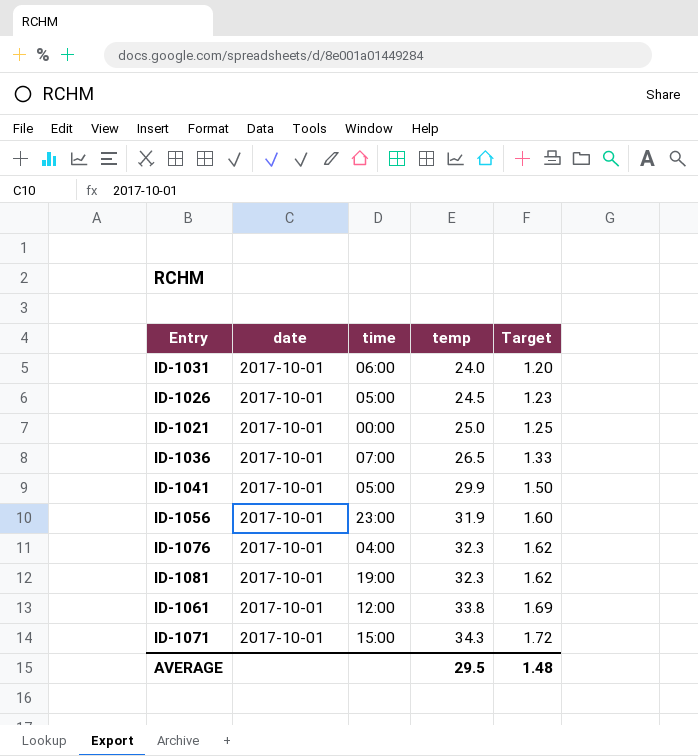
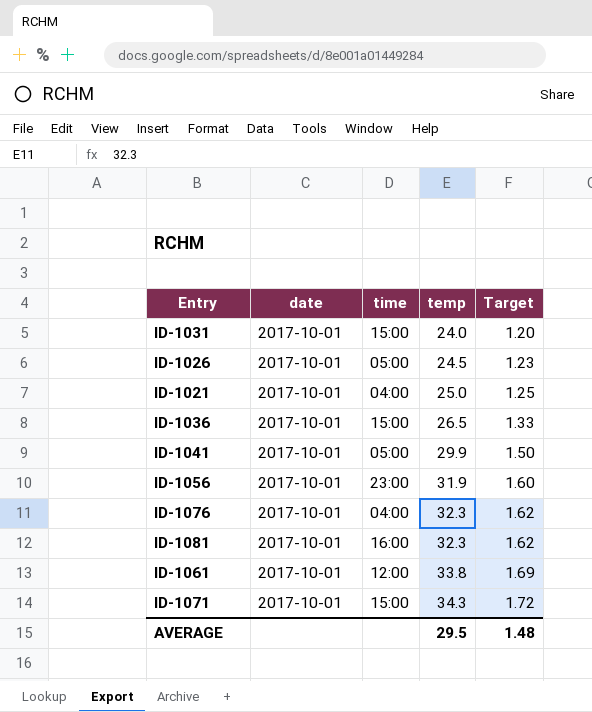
ID-1031 | time: 06:00 -> 15:00
ID-1021 | time: 00:00 -> 04:00
ID-1036 | time: 07:00 -> 15:00
ID-1081 | time: 19:00 -> 16:00

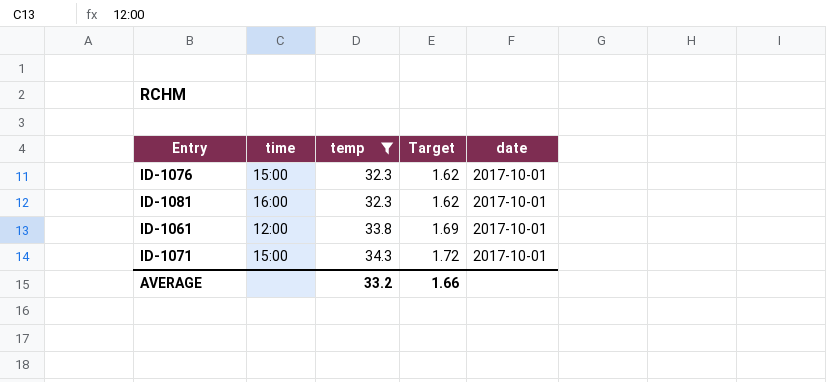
filter: none -> temp >= 32.3
column date | position: 2 -> 5
ID-1076 | time: 04:00 -> 15:00
AVERAGE | temp: 29.5 -> 33.2
AVERAGE | Target: 1.48 -> 1.66

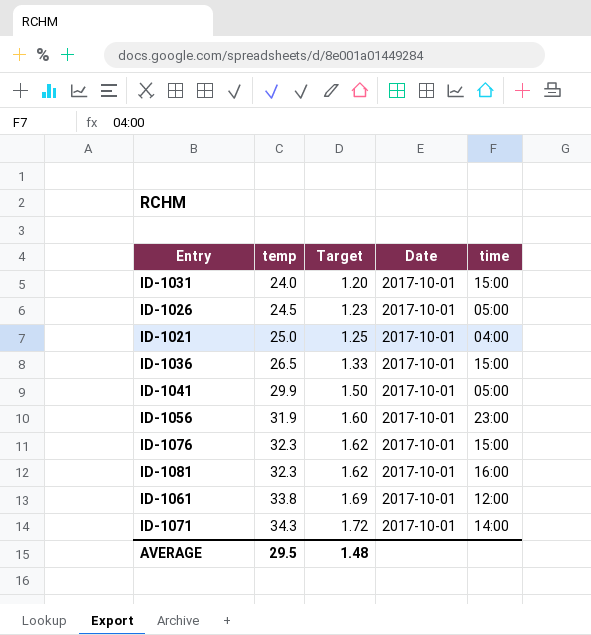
filter: temp >= 32.3 -> none
column name: date -> Date
column time | position: 2 -> 5
ID-1071 | time: 15:00 -> 14:00
AVERAGE | temp: 33.2 -> 29.5
AVERAGE | Target: 1.66 -> 1.48

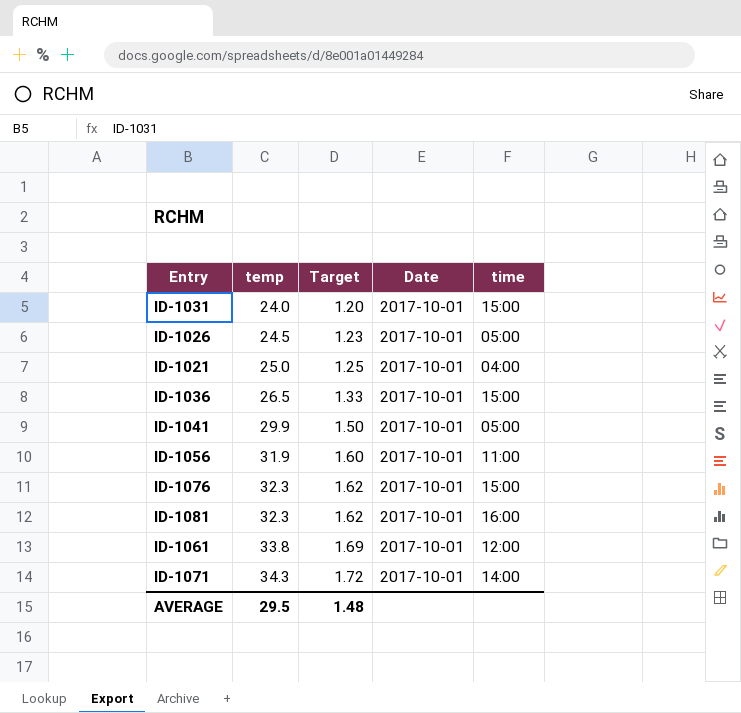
ID-1056 | time: 23:00 -> 11:00

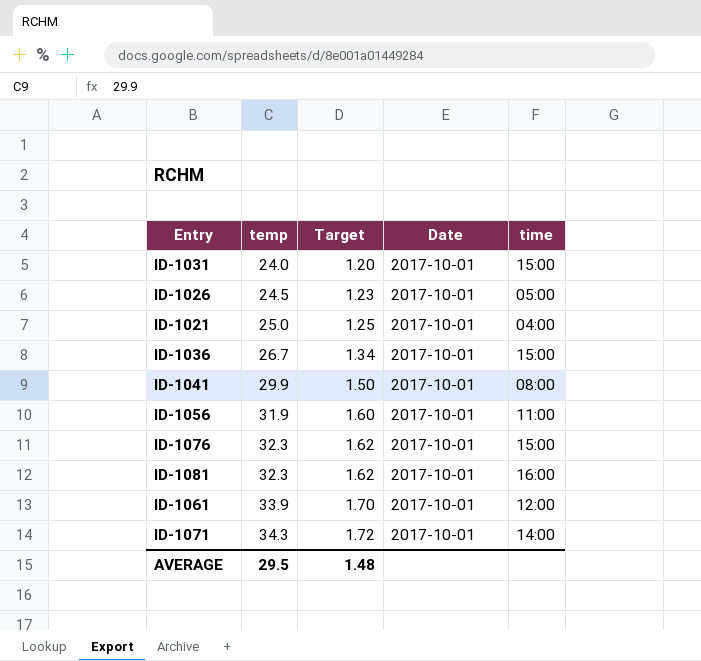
ID-1036 | temp: 26.5 -> 26.7
ID-1036 | Target: 1.33 -> 1.34
ID-1041 | time: 05:00 -> 08:00
ID-1061 | temp: 33.8 -> 33.9
ID-1061 | Target: 1.69 -> 1.70

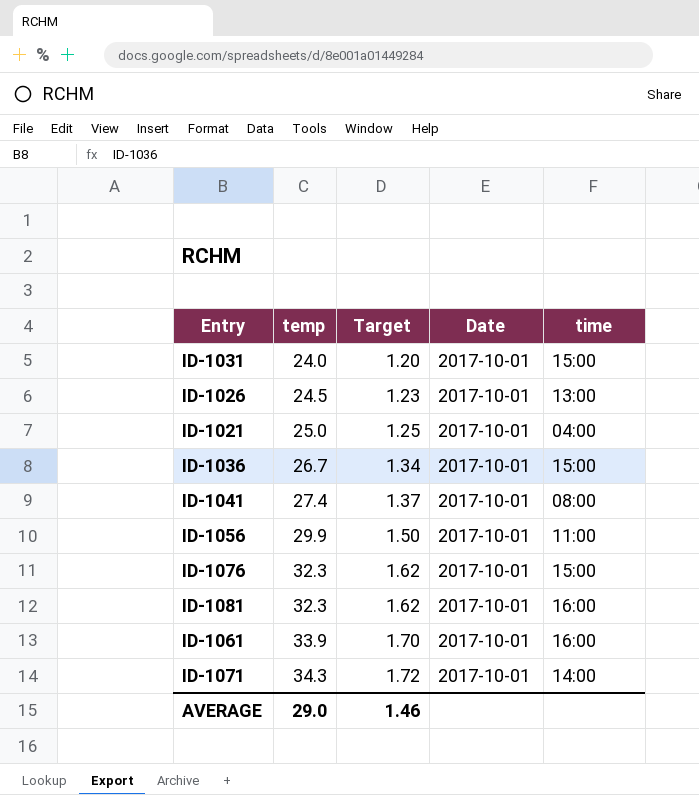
ID-1026 | time: 05:00 -> 13:00
ID-1041 | temp: 29.9 -> 27.4
ID-1041 | Target: 1.50 -> 1.37
ID-1056 | temp: 31.9 -> 29.9
ID-1056 | Target: 1.60 -> 1.50
ID-1061 | time: 12:00 -> 16:00
AVERAGE | temp: 29.5 -> 29.0
AVERAGE | Target: 1.48 -> 1.46

